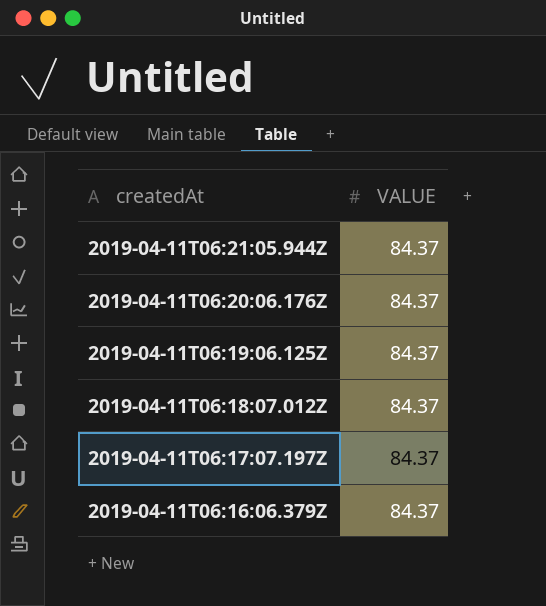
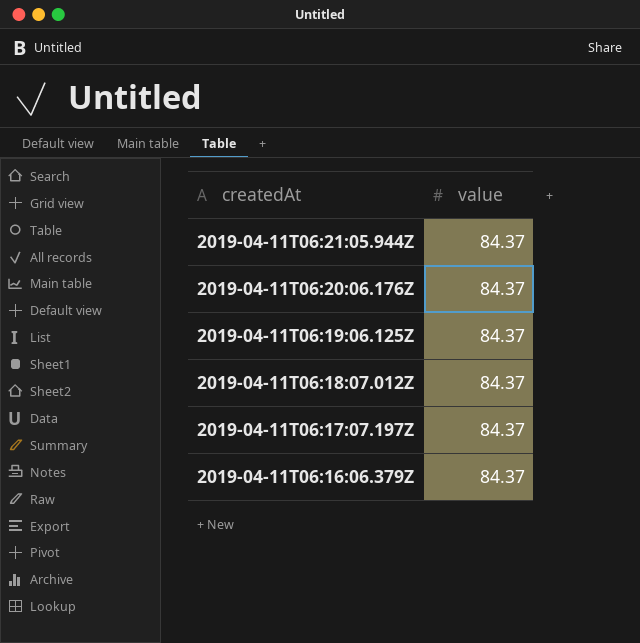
column name: VALUE -> value

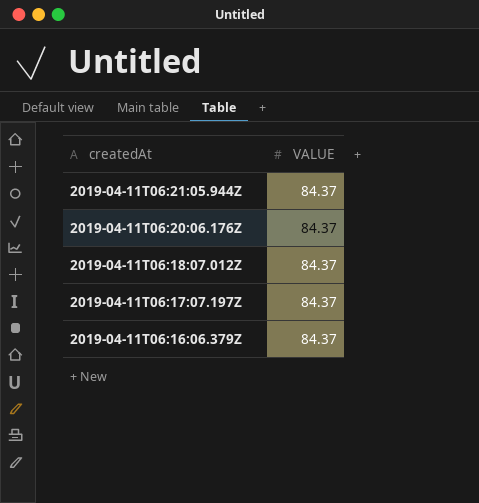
column name: value -> VALUE
row 2019-04-11T06:19:06.125Z: 84.37 -> none

